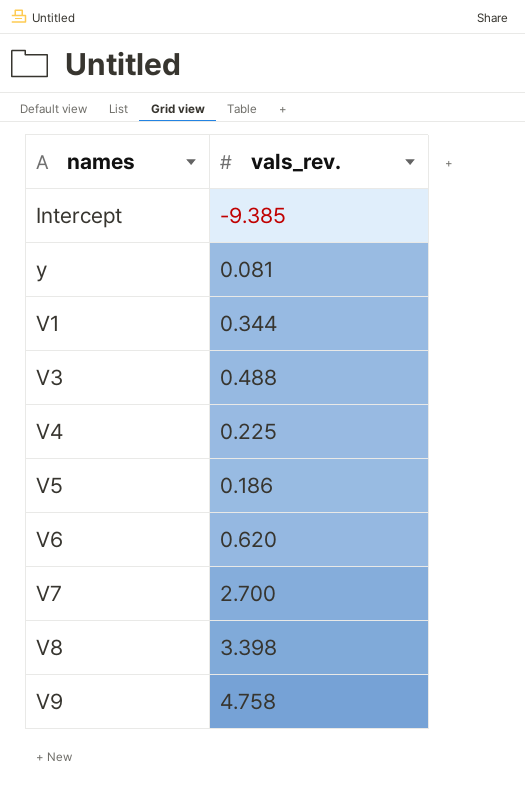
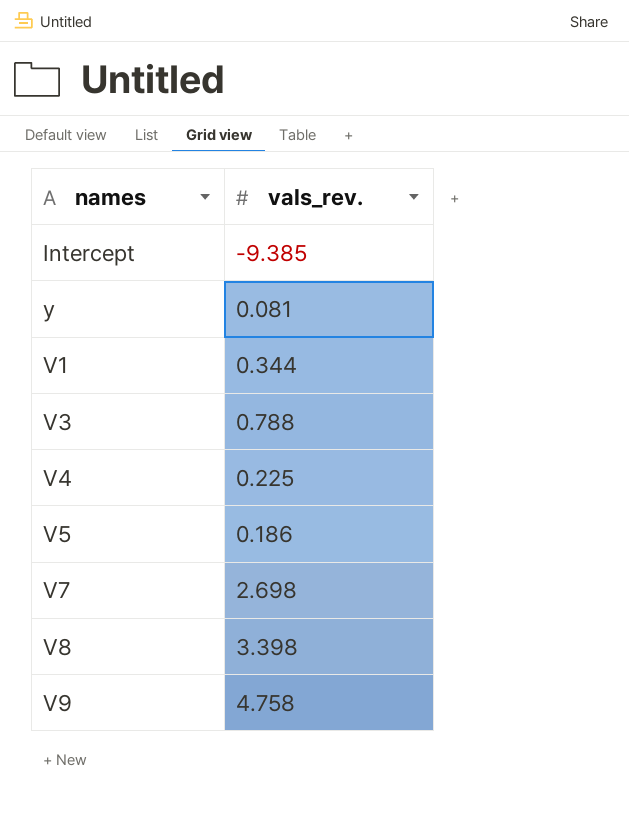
row V6: 0.620 -> none
V3 | vals_rev.: 0.488 -> 0.788
V7 | vals_rev.: 2.700 -> 2.698

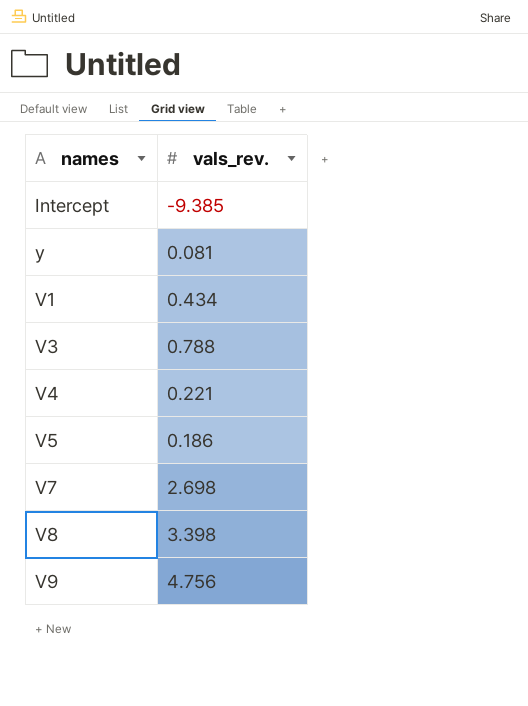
V1 | vals_rev.: 0.344 -> 0.434
V4 | vals_rev.: 0.225 -> 0.221
V9 | vals_rev.: 4.758 -> 4.756

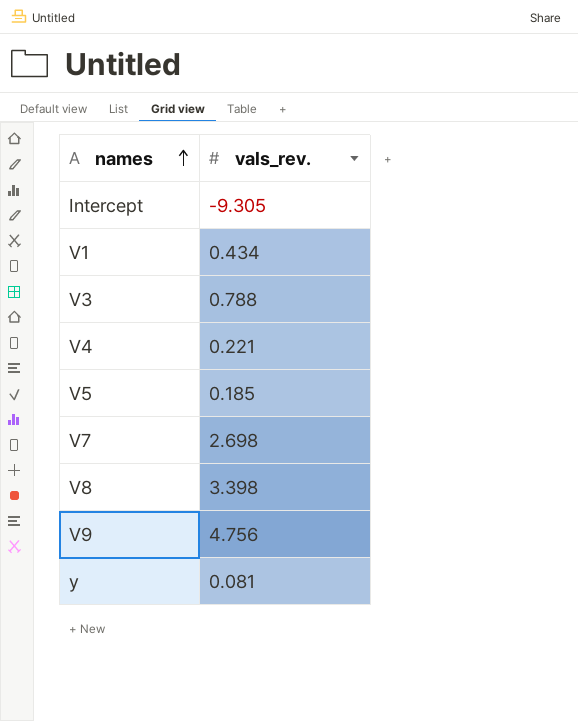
row order: none -> names ascending
Intercept | vals_rev.: -9.385 -> -9.305
V5 | vals_rev.: 0.186 -> 0.185

